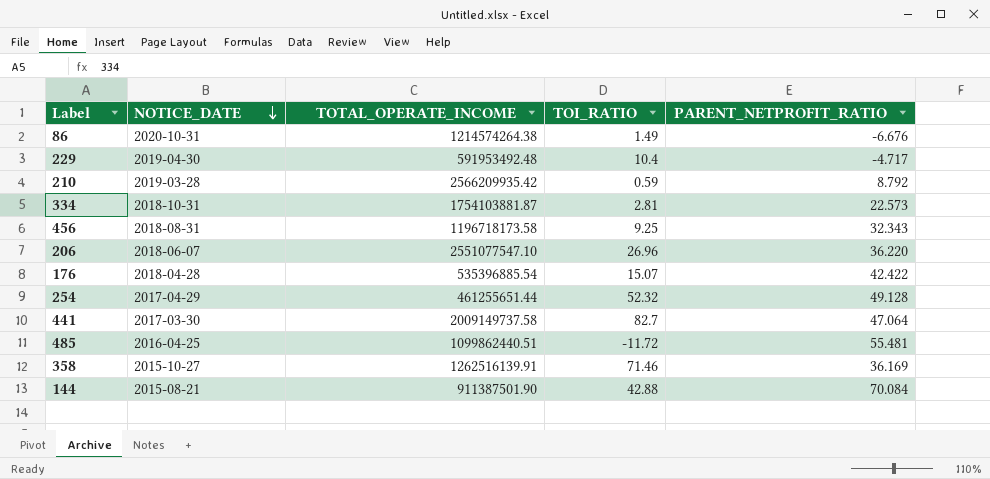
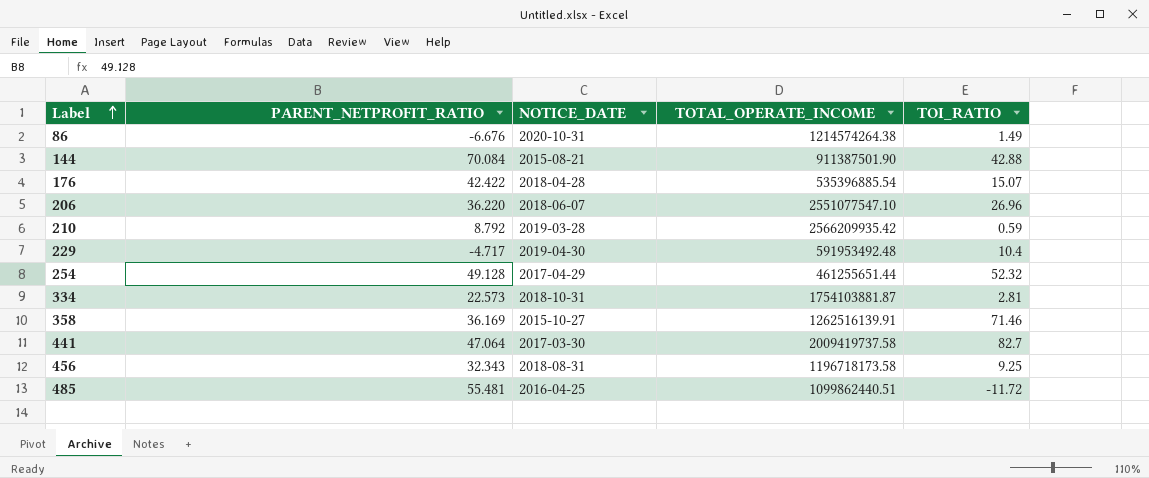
row order: NOTICE_DATE descending -> Label ascending
column PARENT_NETPROFIT_RATIO | position: 5 -> 2
441 | TOTAL_OPERATE_INCOME: 2009149737.58 -> 2009419737.58

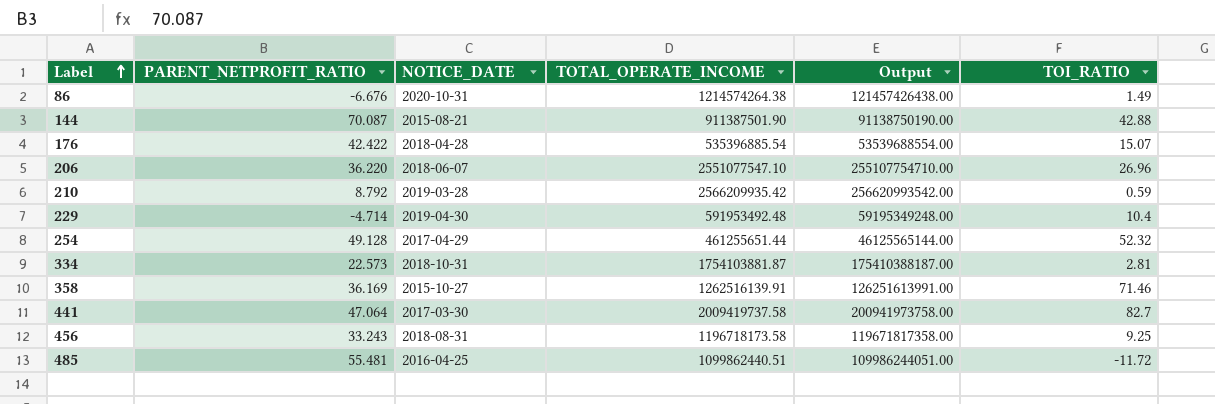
column Output | formula: none -> [TOTAL_OPERATE_INCOME] * 100
144 | PARENT_NETPROFIT_RATIO: 70.084 -> 70.087
229 | PARENT_NETPROFIT_RATIO: -4.717 -> -4.714
456 | PARENT_NETPROFIT_RATIO: 32.343 -> 33.243

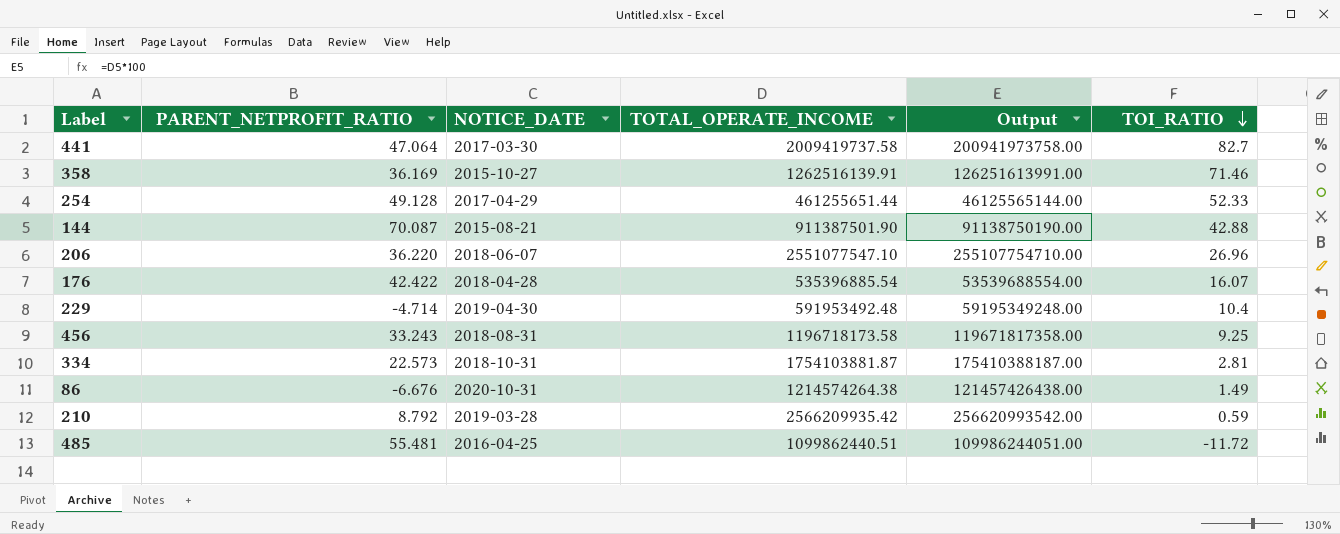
row order: Label ascending -> TOI_RATIO descending
254 | TOI_RATIO: 52.32 -> 52.33
176 | TOI_RATIO: 15.07 -> 16.07

